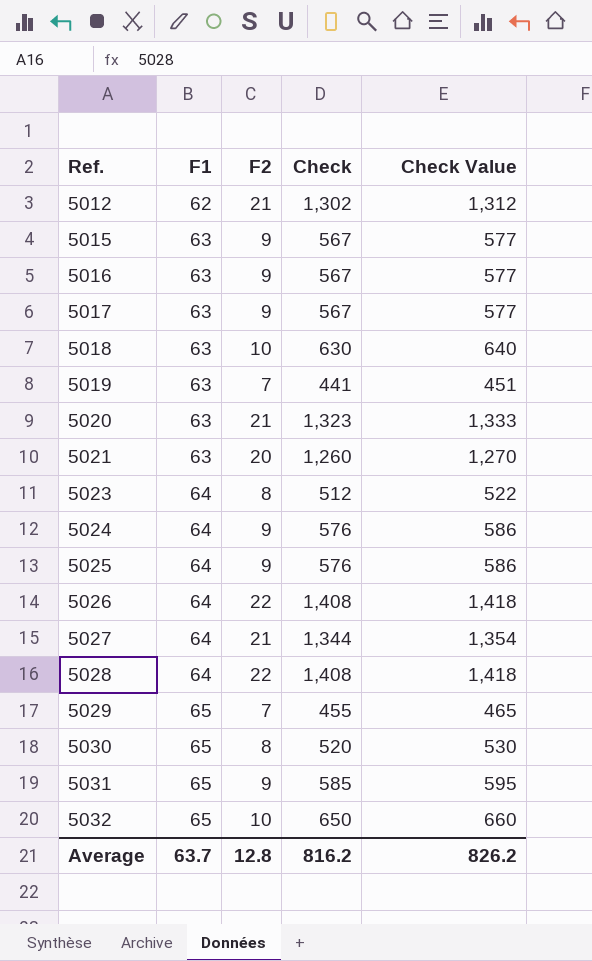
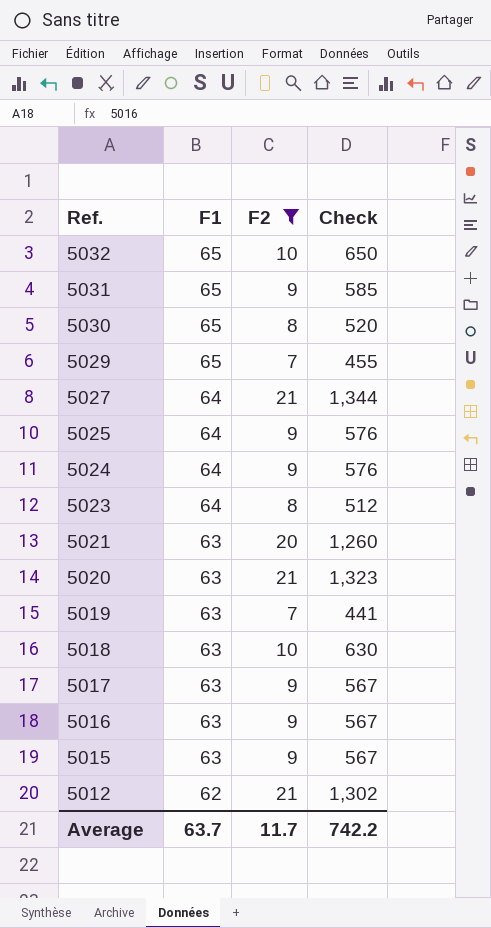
filter: none -> F2 != 22
row order: Ref. ascending -> Ref. descending
column Check Value | formula: [Check] + 10 -> none
Average | F2: 12.8 -> 11.7
Average | Check: 816.2 -> 742.2

